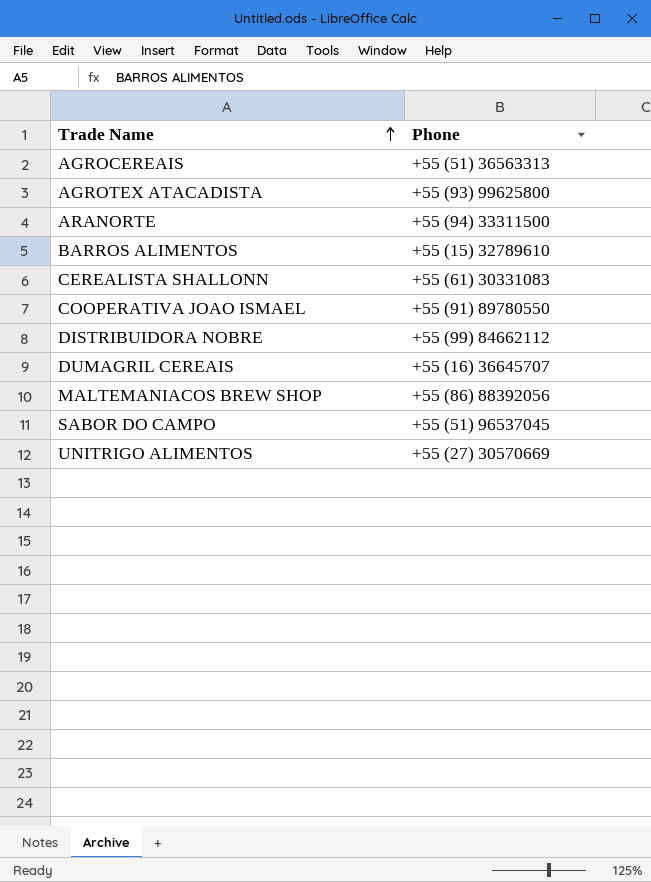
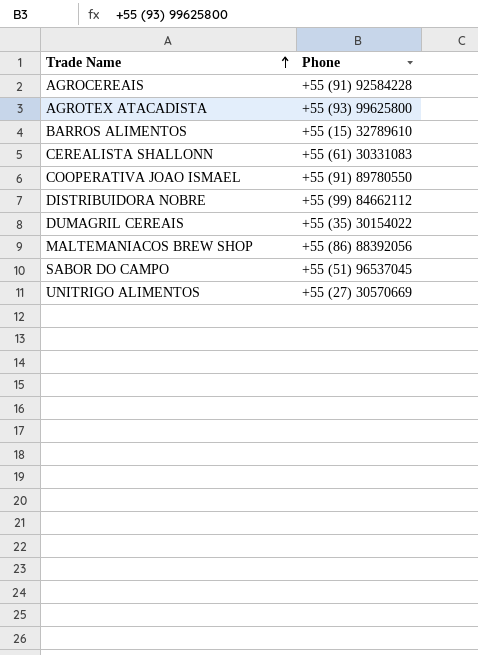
row ARANORTE: +55 (94) 33311500 -> none
AGROCEREAIS | Phone: +55 (51) 36563313 -> +55 (91) 92584228
DUMAGRIL CEREAIS | Phone: +55 (16) 36645707 -> +55 (35) 30154022

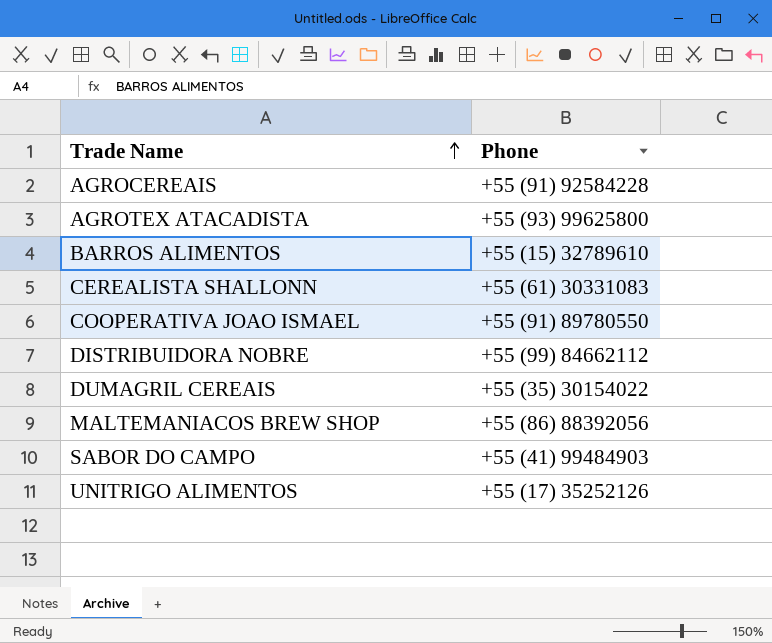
SABOR DO CAMPO | Phone: +55 (51) 96537045 -> +55 (41) 99484903
UNITRIGO ALIMENTOS | Phone: +55 (27) 30570669 -> +55 (17) 35252126

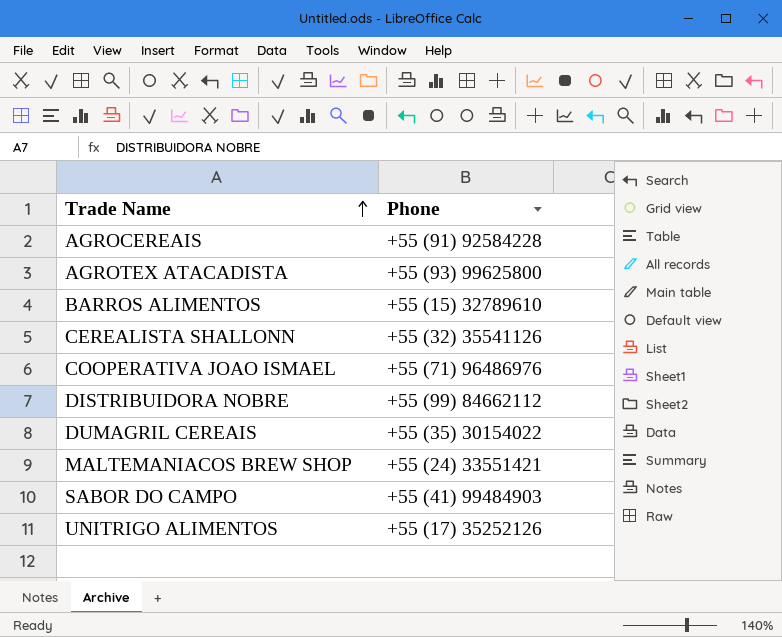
CEREALISTA SHALLONN | Phone: +55 (61) 30331083 -> +55 (32) 35541126
COOPERATIVA JOAO ISMAEL | Phone: +55 (91) 89780550 -> +55 (71) 96486976
MALTEMANIACOS BREW SHOP | Phone: +55 (86) 88392056 -> +55 (24) 33551421

